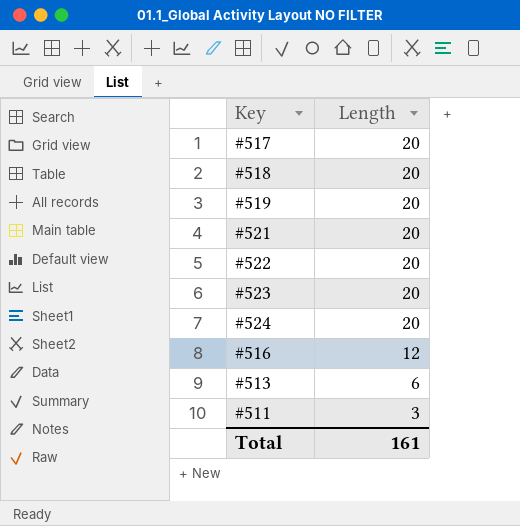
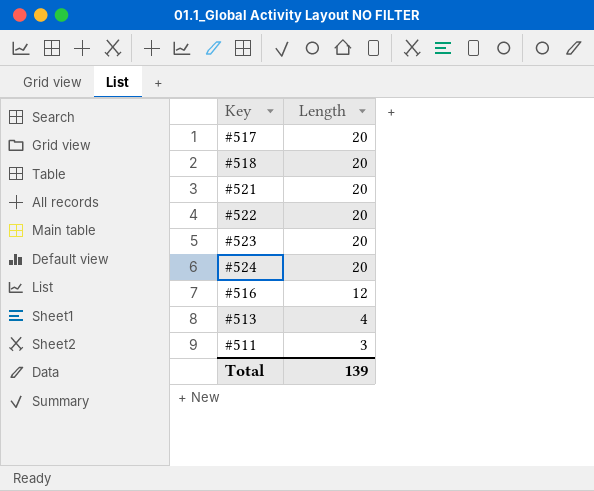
row #519: 20 -> none
#513 | Length: 6 -> 4
Total | Length: 161 -> 139

